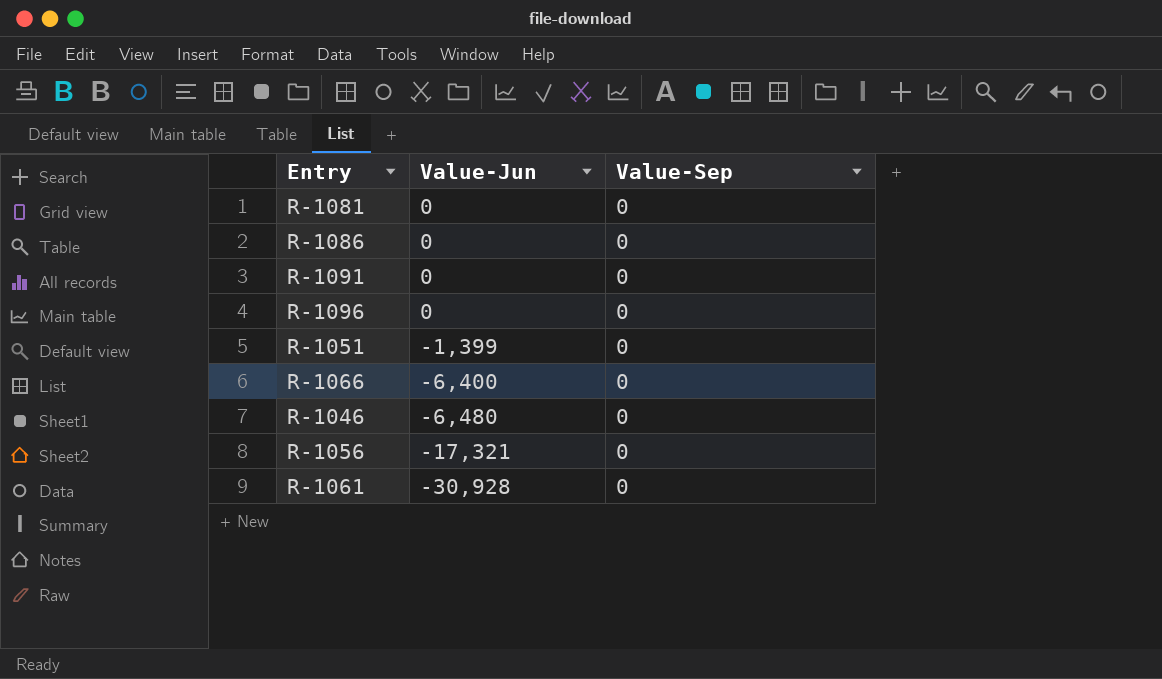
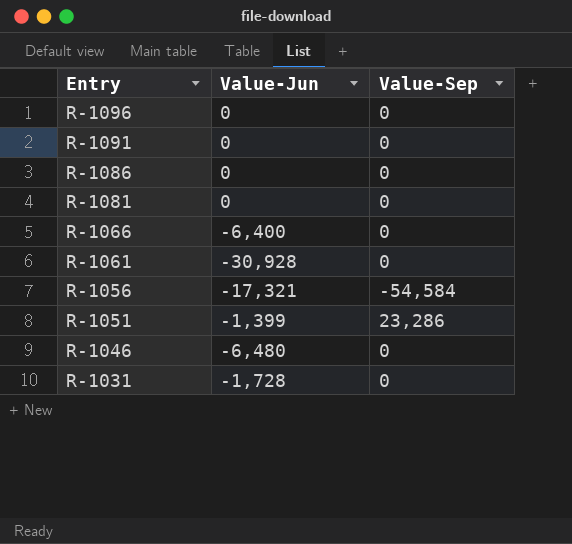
row order: Value-Jun descending -> Entry descending
R-1056 | Value-Sep: 0 -> -54,584
R-1051 | Value-Sep: 0 -> 23,286
row R-1031: none -> -1,728 | 0

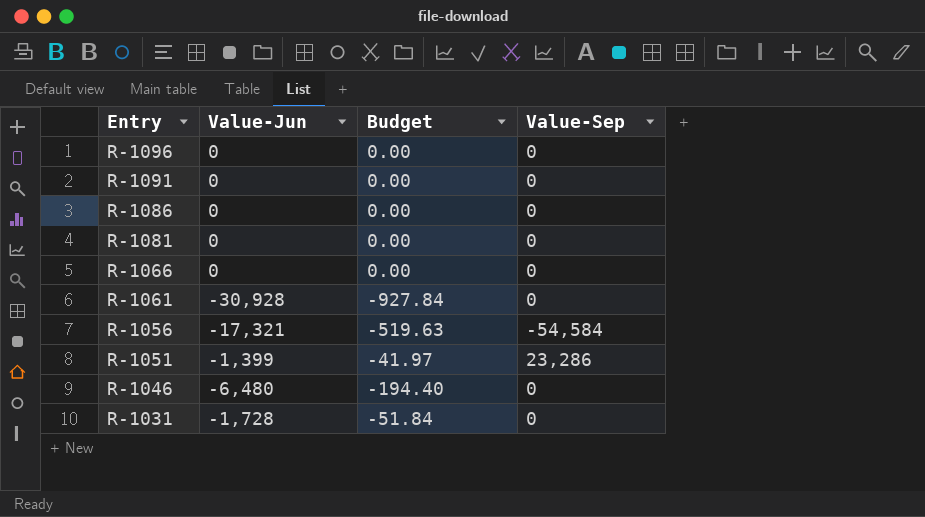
column Budget | formula: none -> [Value-Jun] * 0.03
R-1066 | Value-Jun: -6,400 -> 0

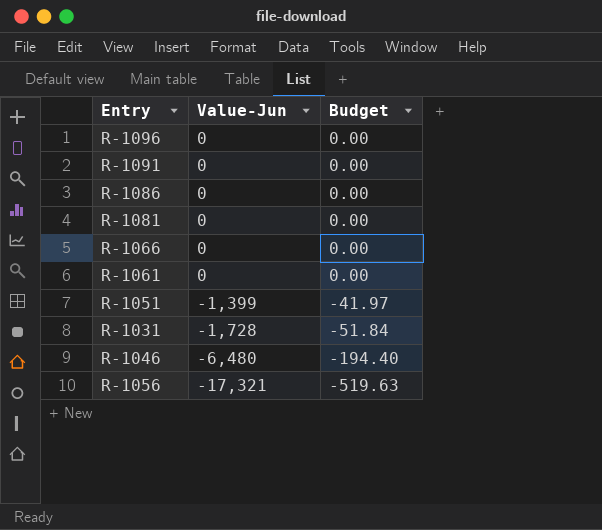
row order: Entry descending -> Value-Jun descending
column Value-Sep | position: 4 -> none
R-1061 | Value-Jun: -30,928 -> 0
R-1061 | Budget: -927.84 -> 0.00

